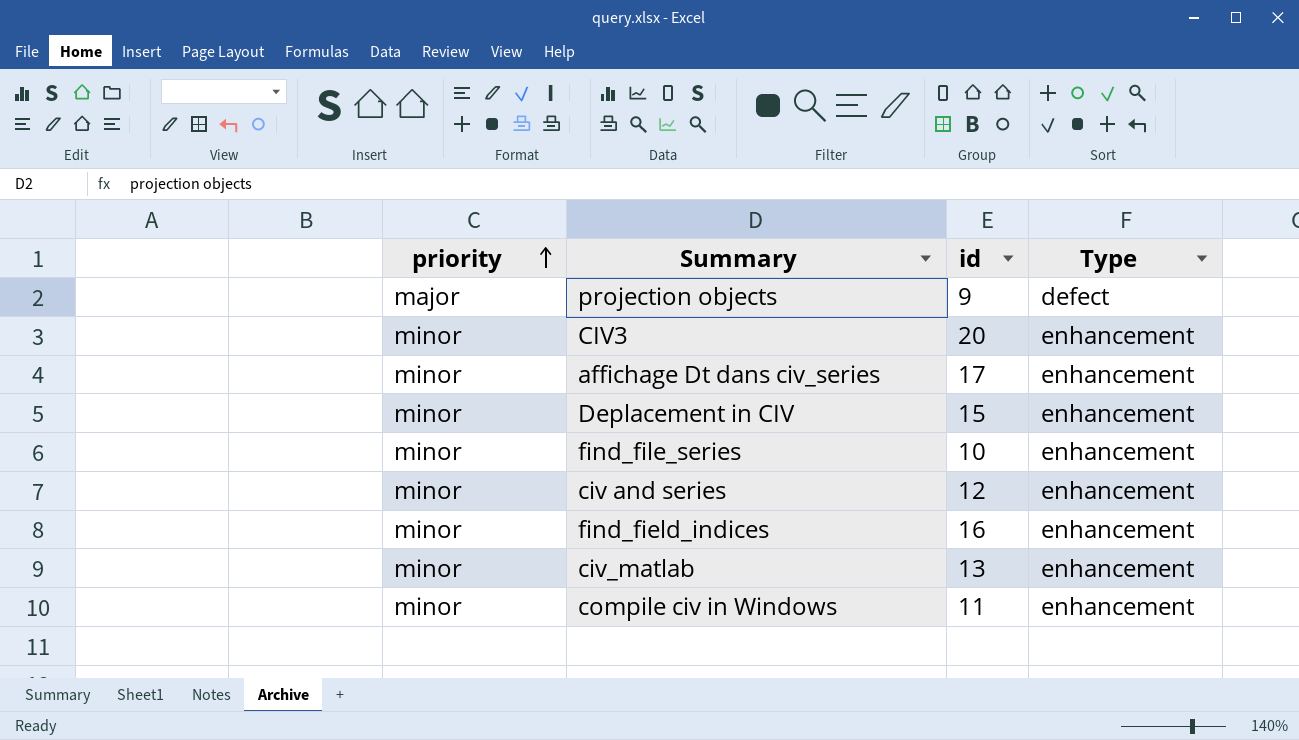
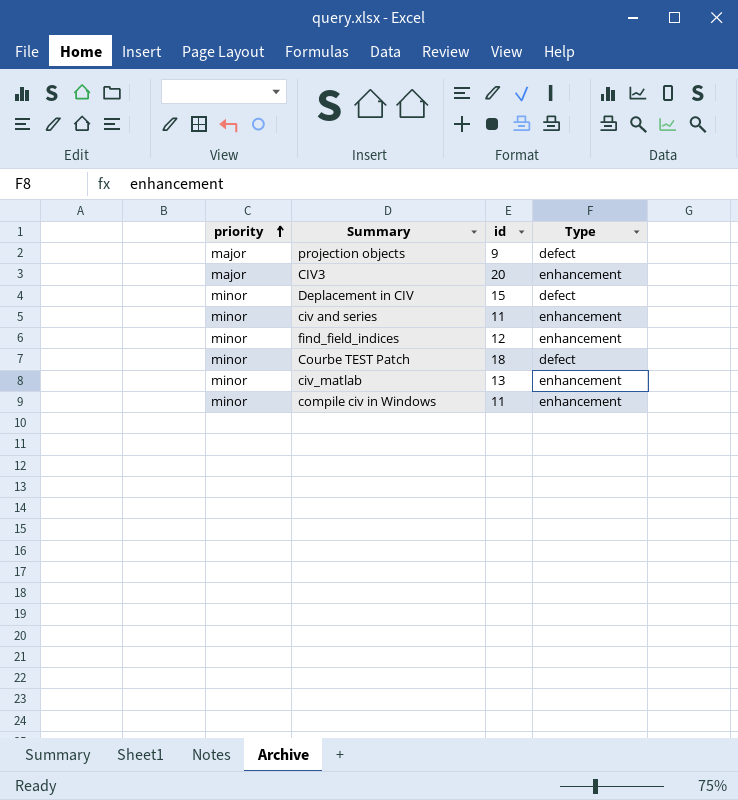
row affichage Dt dans civ_series: minor | 17 | enhancement -> none
row find_file_series: minor | 10 | enhancement -> none
CIV3 | priority: minor -> major
Deplacement in CIV | Type: enhancement -> defect
civ and series | id: 12 -> 11
find_field_indices | id: 16 -> 12
row Courbe TEST Patch: none -> minor | 18 | defect

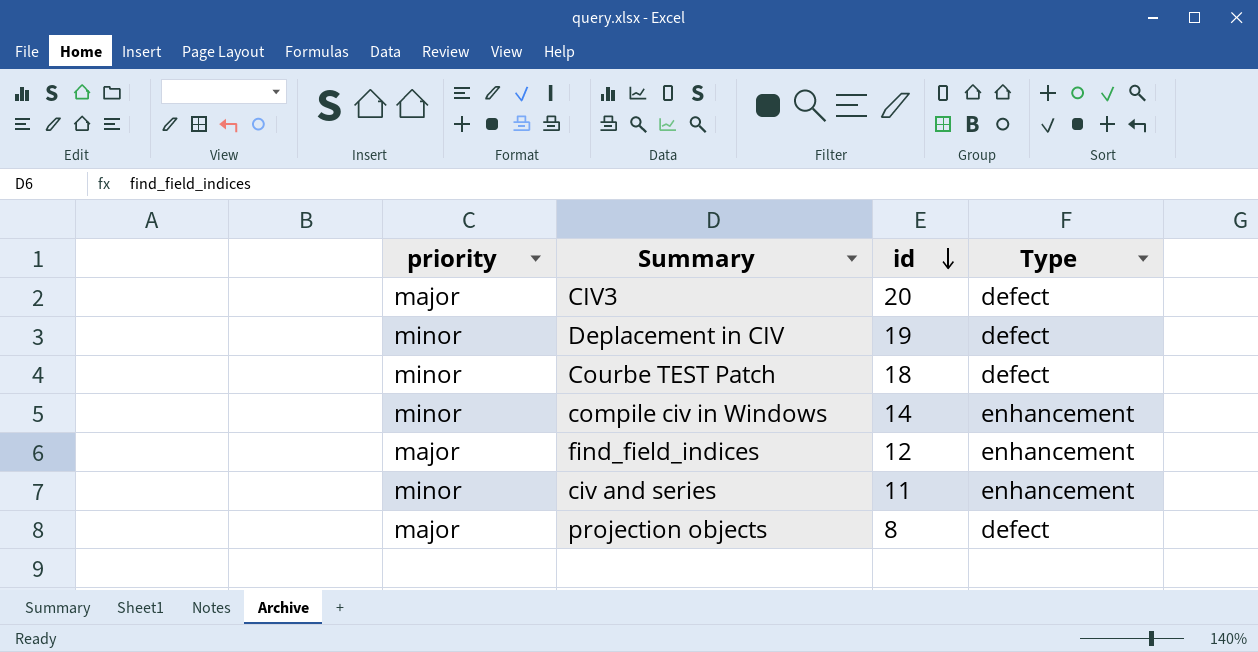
row order: priority ascending -> id descending
row civ_matlab: minor | 13 | enhancement -> none
CIV3 | Type: enhancement -> defect
Deplacement in CIV | id: 15 -> 19
compile civ in Windows | id: 11 -> 14
find_field_indices | priority: minor -> major
projection objects | id: 9 -> 8

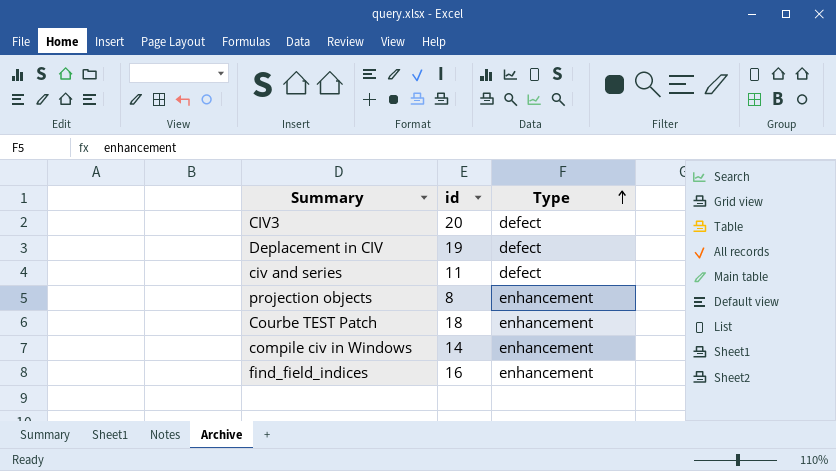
row order: id descending -> Type ascending
column priority | position: 1 -> none
civ and series | Type: enhancement -> defect
projection objects | Type: defect -> enhancement
Courbe TEST Patch | Type: defect -> enhancement
find_field_indices | id: 12 -> 16

